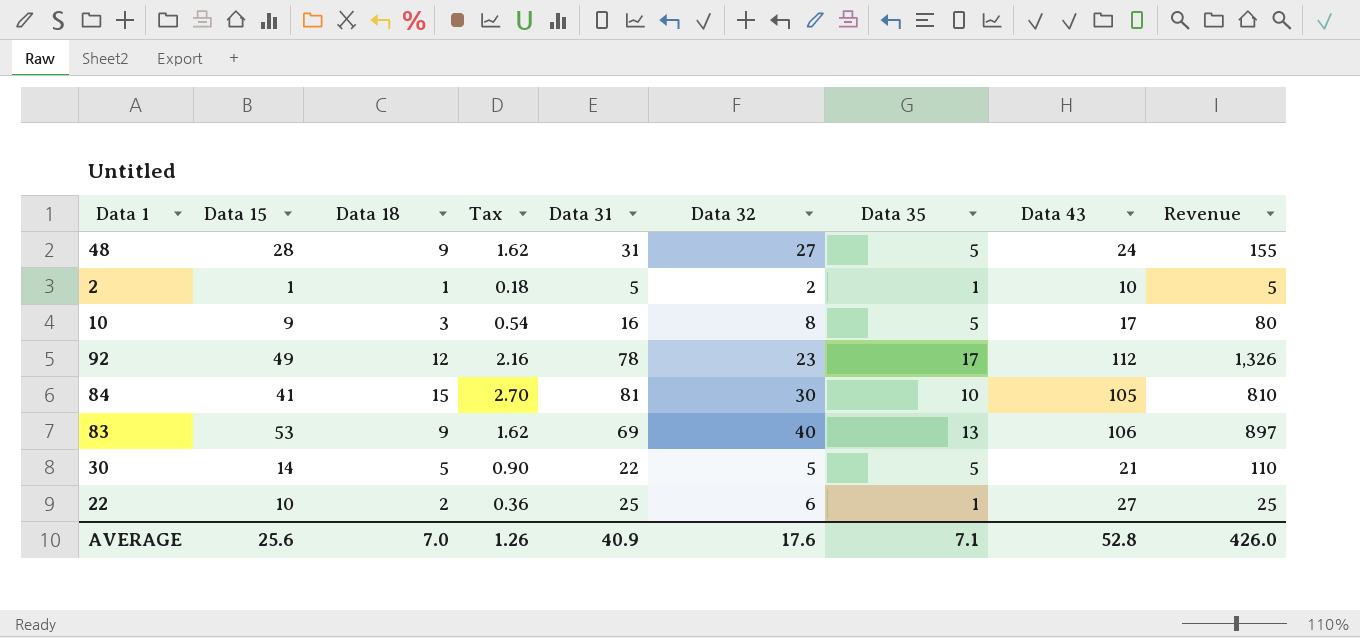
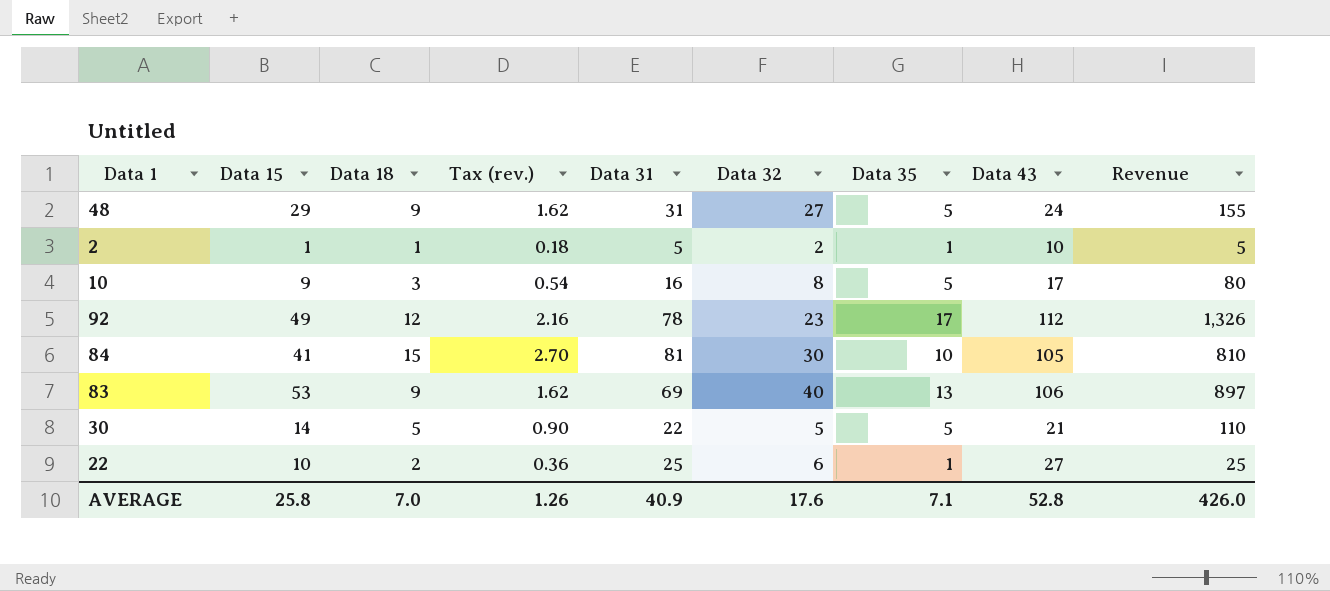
column name: Tax -> Tax (rev.)
48 | Data 15: 28 -> 29
AVERAGE | Data 15: 25.6 -> 25.8

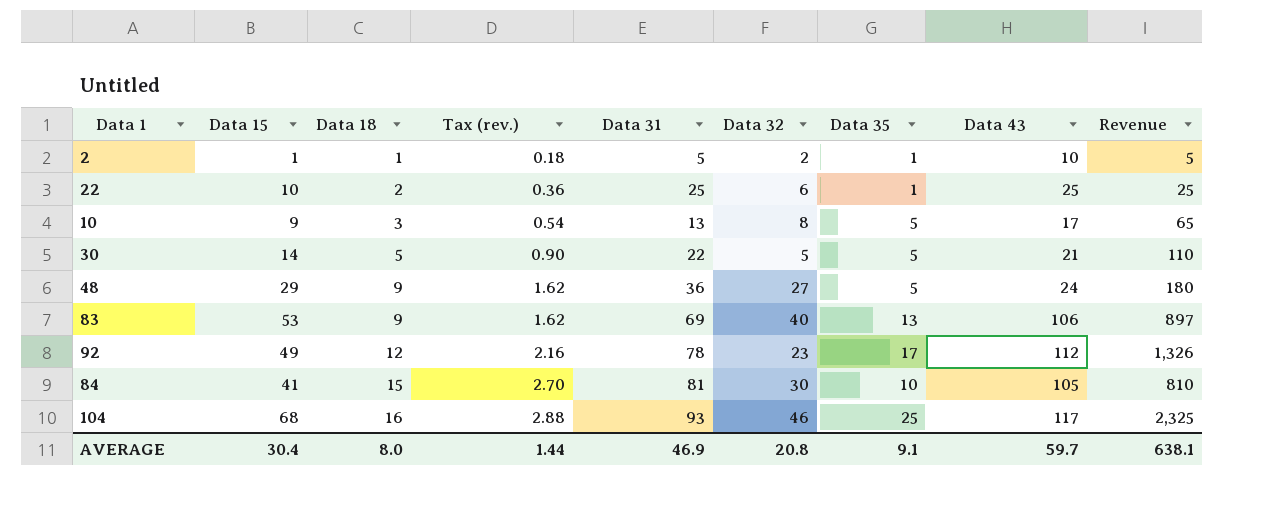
row order: none -> Data 18 ascending
22 | Data 43: 27 -> 25
10 | Data 31: 16 -> 13
10 | Revenue: 80 -> 65
48 | Data 31: 31 -> 36
48 | Revenue: 155 -> 180
row 104: none -> 68 | 16 | 2.88 | 93 | 46 | 25 | 117 | 2,325
AVERAGE | Data 15: 25.8 -> 30.4
AVERAGE | Data 18: 7.0 -> 8.0
AVERAGE | Tax (rev.): 1.26 -> 1.44
AVERAGE | Data 31: 40.9 -> 46.9
AVERAGE | Data 32: 17.6 -> 20.8
AVERAGE | Data 35: 7.1 -> 9.1
AVERAGE | Data 43: 52.8 -> 59.7
AVERAGE | Revenue: 426.0 -> 638.1

